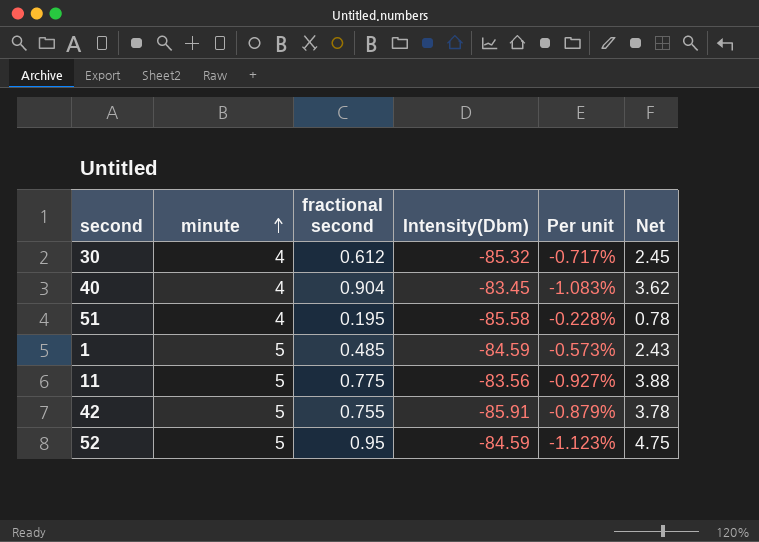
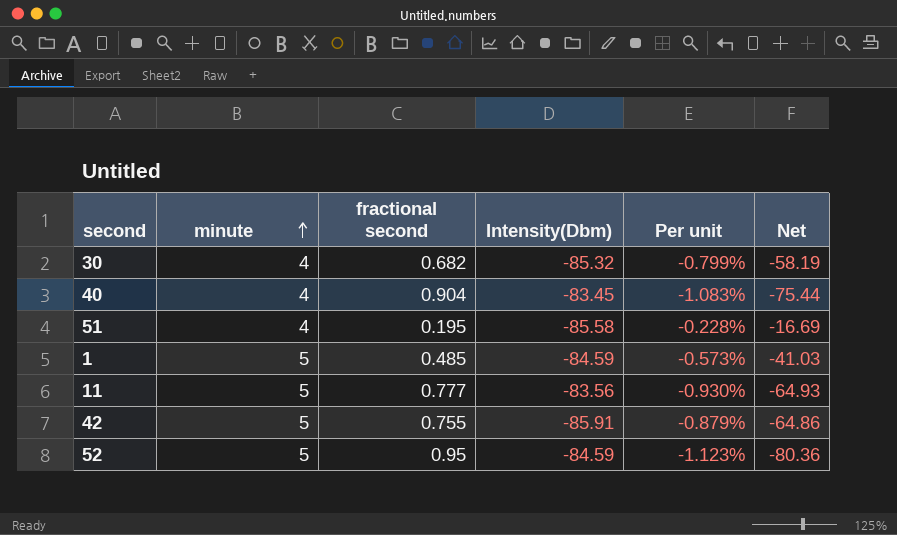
column Net | formula: [minute] * [fractional second] -> [fractional second] * [Intensity(Dbm)]
30 | fractional second: 0.612 -> 0.682
30 | Per unit: -0.717% -> -0.799%
11 | fractional second: 0.775 -> 0.777
11 | Per unit: -0.927% -> -0.930%

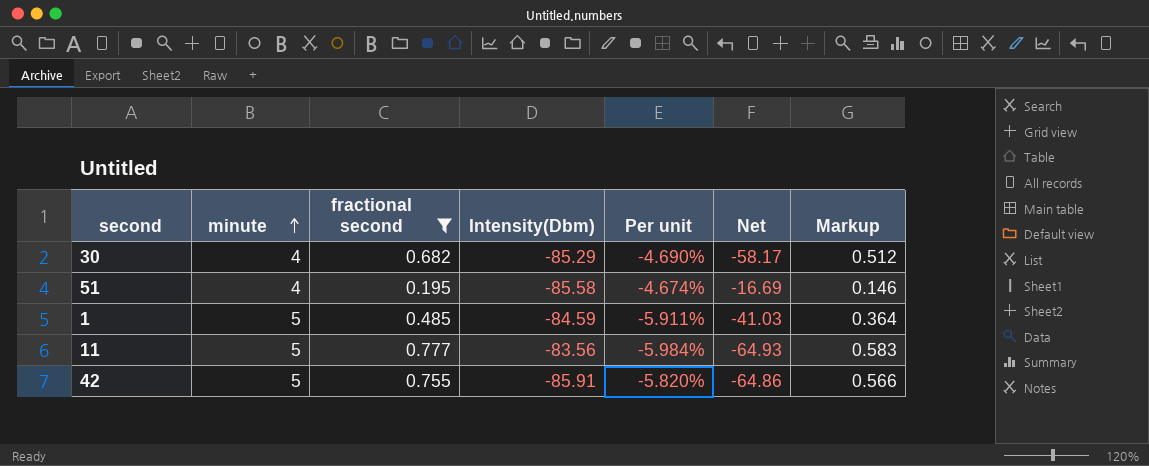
filter: none -> fractional second <= 0.777
column Per unit | formula: [fractional second] / [Intensity(Dbm)] -> [minute] / [Intensity(Dbm)]
column Markup | formula: none -> [fractional second] * 0.75
30 | Intensity(Dbm): -85.32 -> -85.29
30 | Net: -58.19 -> -58.17

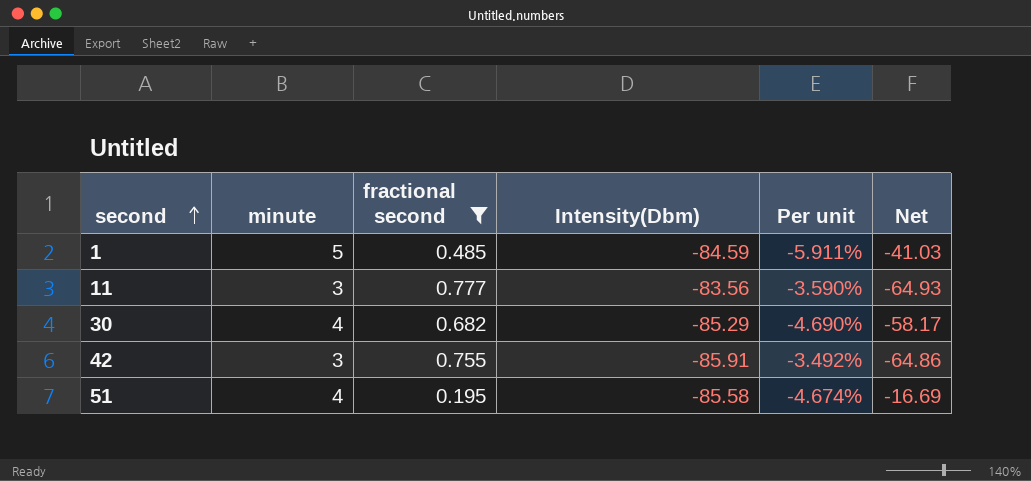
row order: minute ascending -> second ascending
column Markup | formula: [fractional second] * 0.75 -> none
11 | minute: 5 -> 3
11 | Per unit: -5.984% -> -3.590%
42 | minute: 5 -> 3
42 | Per unit: -5.820% -> -3.492%

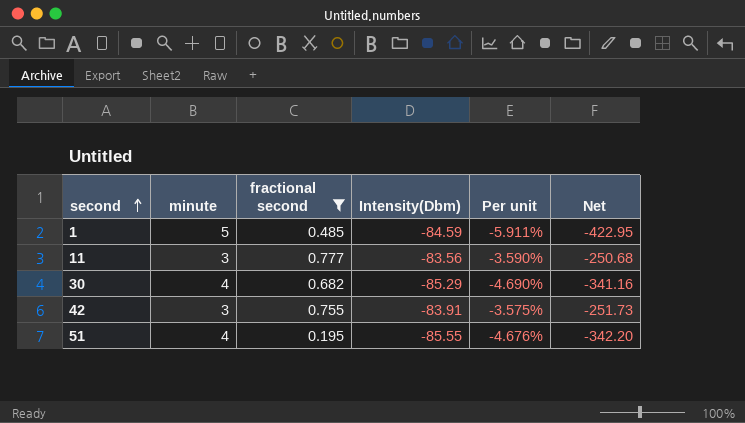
column Net | formula: [fractional second] * [Intensity(Dbm)] -> [minute] * [Intensity(Dbm)]
42 | Intensity(Dbm): -85.91 -> -83.91
42 | Per unit: -3.492% -> -3.575%
51 | Intensity(Dbm): -85.58 -> -85.55
51 | Per unit: -4.674% -> -4.676%

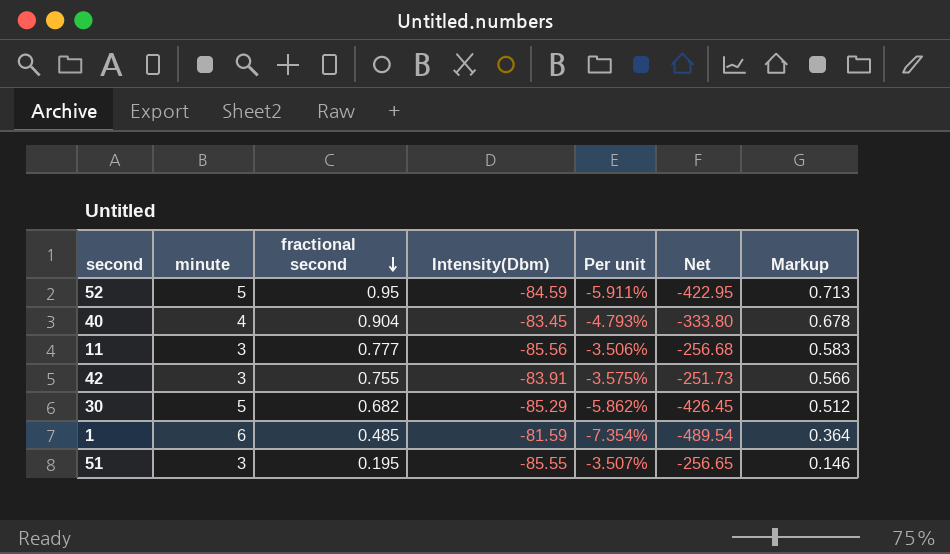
filter: fractional second <= 0.777 -> none
row order: second ascending -> fractional second descending
column Markup | formula: none -> [fractional second] * 0.75
11 | Intensity(Dbm): -83.56 -> -85.56
11 | Per unit: -3.590% -> -3.506%
11 | Net: -250.68 -> -256.68
30 | minute: 4 -> 5
30 | Per unit: -4.690% -> -5.862%
30 | Net: -341.16 -> -426.45
1 | minute: 5 -> 6
1 | Intensity(Dbm): -84.59 -> -81.59
1 | Per unit: -5.911% -> -7.354%
1 | Net: -422.95 -> -489.54
51 | minute: 4 -> 3
51 | Per unit: -4.676% -> -3.507%
51 | Net: -342.20 -> -256.65

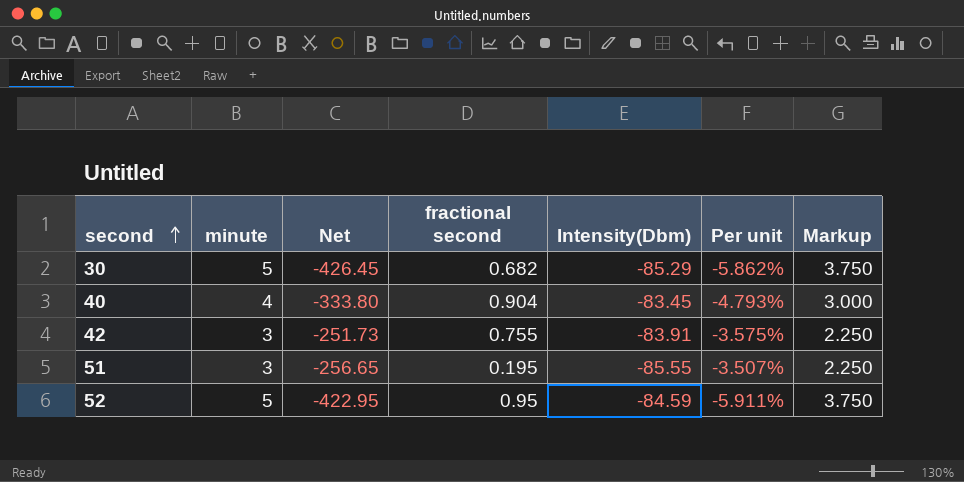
row order: fractional second descending -> second ascending
column Net | position: 6 -> 3
column Markup | formula: [fractional second] * 0.75 -> [minute] * 0.75
row 11: 3 | 0.777 | -85.56 | -3.506% | -256.68 | 0.583 -> none
row 1: 6 | 0.485 | -81.59 | -7.354% | -489.54 | 0.364 -> none

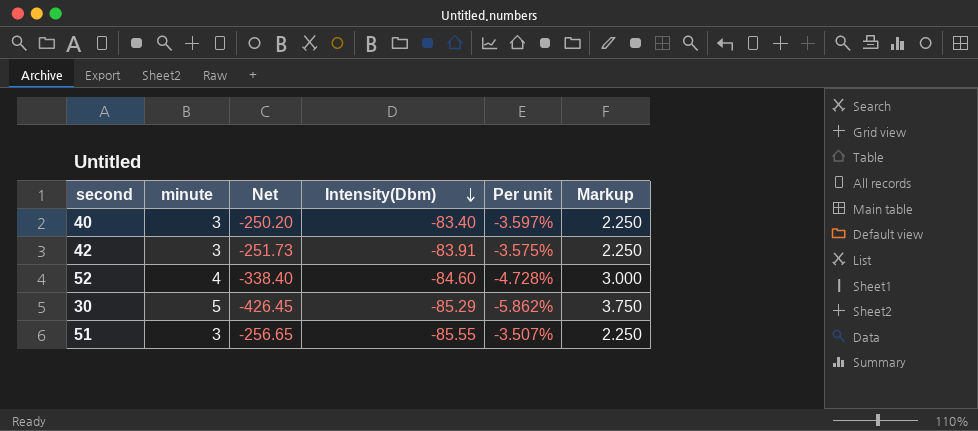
row order: second ascending -> Intensity(Dbm) descending
column fractional second | position: 4 -> none
40 | minute: 4 -> 3
40 | Net: -333.80 -> -250.20
40 | Intensity(Dbm): -83.45 -> -83.40
40 | Per unit: -4.793% -> -3.597%
40 | Markup: 3.000 -> 2.250
52 | minute: 5 -> 4
52 | Net: -422.95 -> -338.40
52 | Intensity(Dbm): -84.59 -> -84.60
52 | Per unit: -5.911% -> -4.728%
52 | Markup: 3.750 -> 3.000

